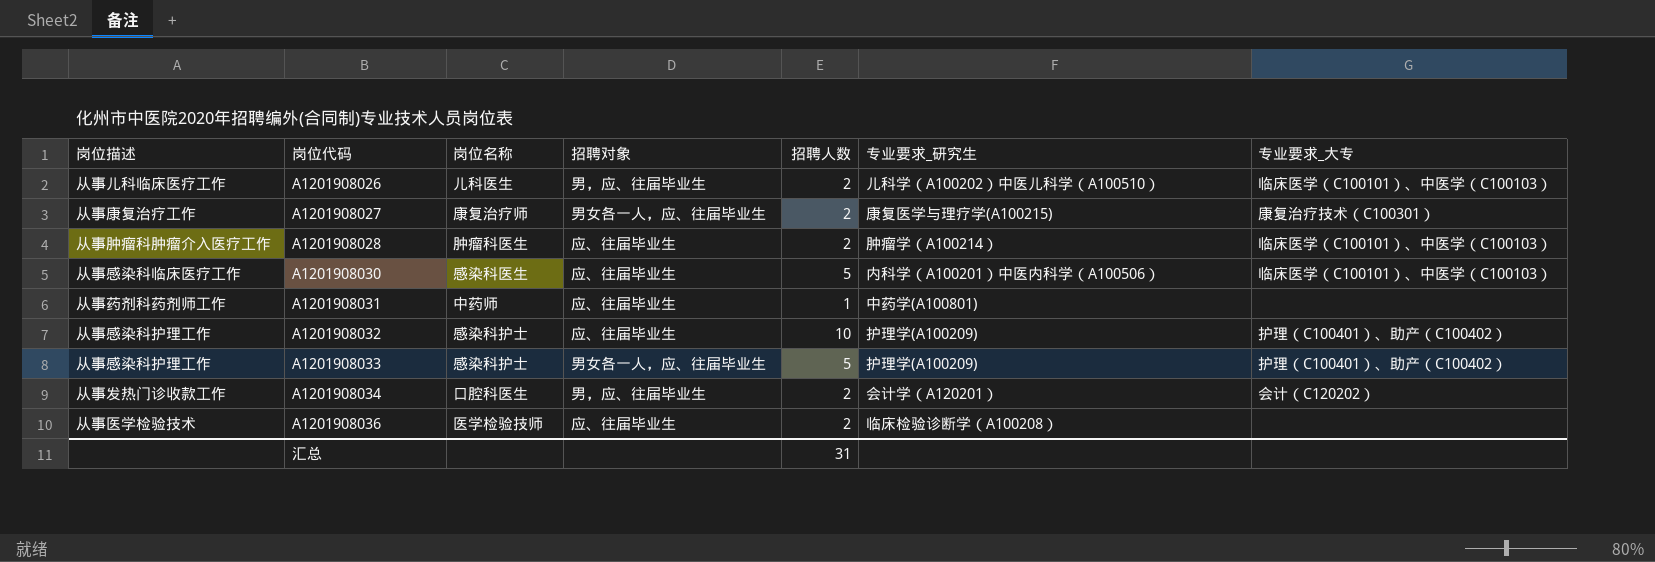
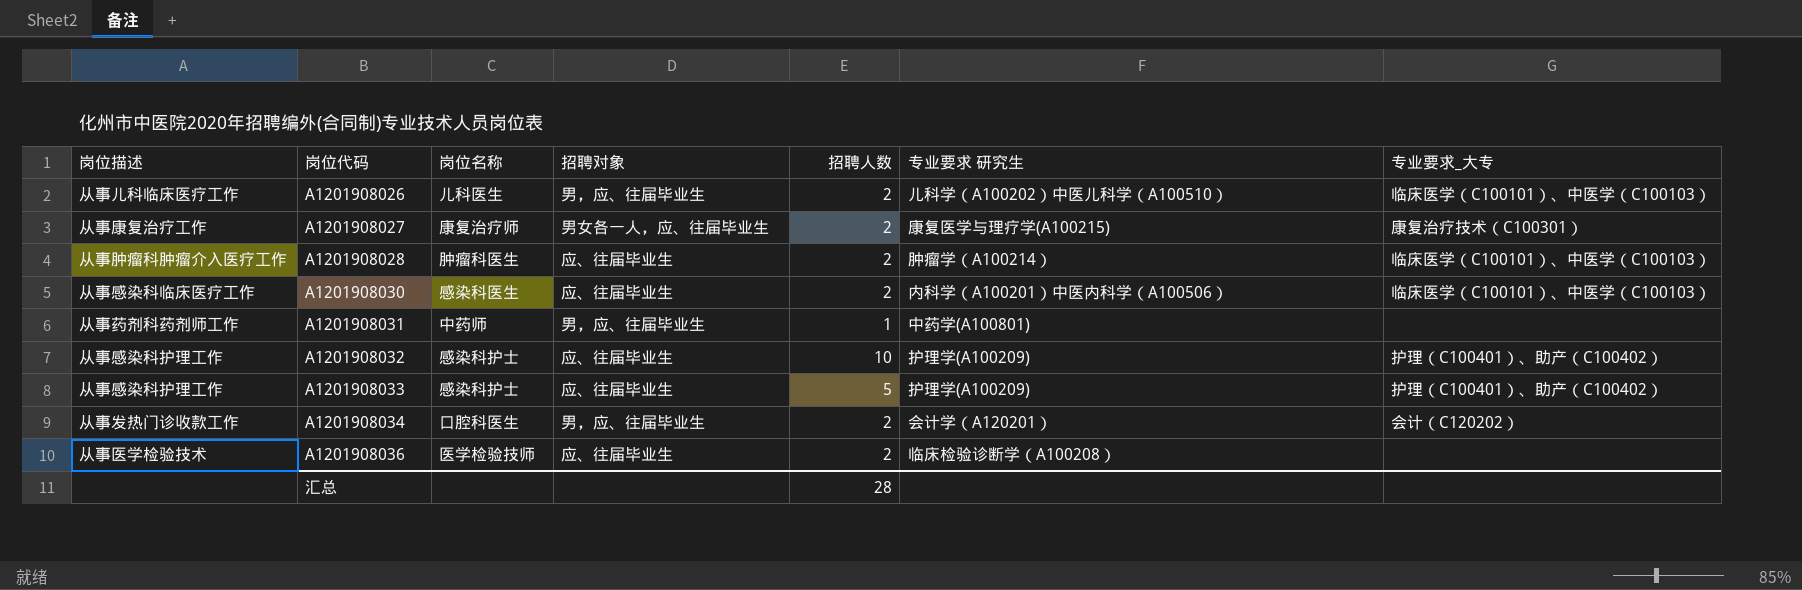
column name: 专业要求_研究生 -> 专业要求 研究生
A1201908030 | 招聘人数: 5 -> 2
A1201908031 | 招聘对象: 应、往届毕业生 -> 男，应、往届毕业生
A1201908033 | 招聘对象: 男女各一人，应、往届毕业生 -> 应、往届毕业生
汇总 | 招聘人数: 31 -> 28

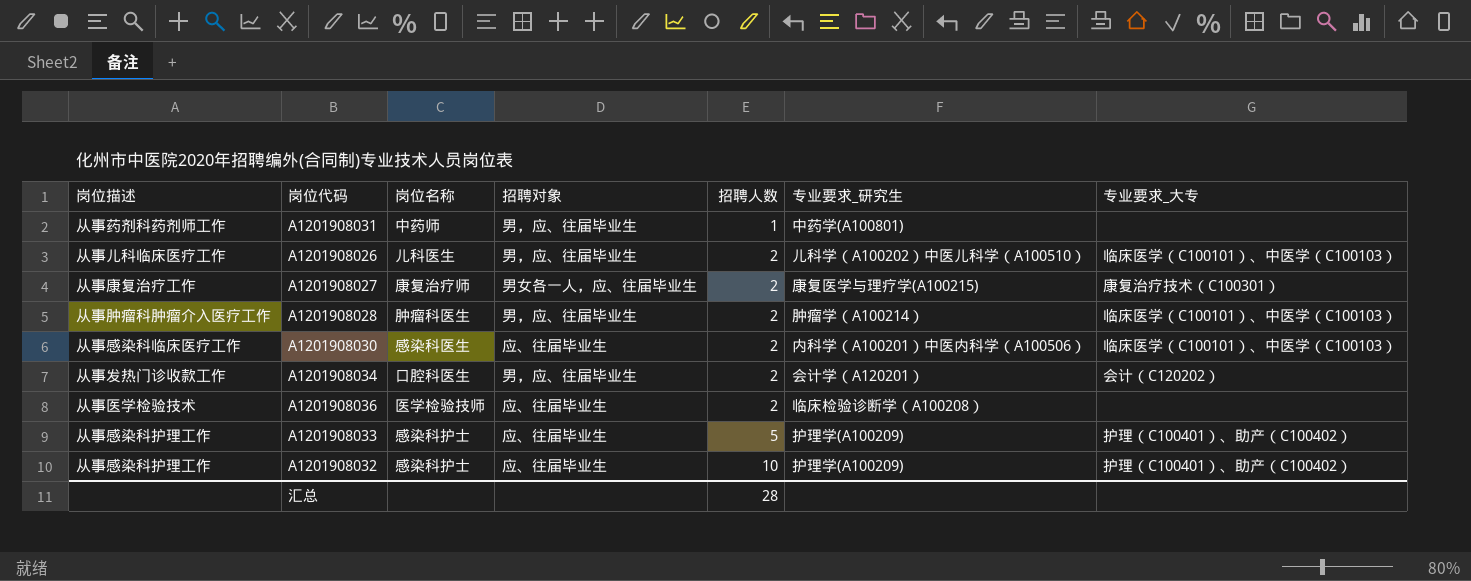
row order: 岗位代码 ascending -> 招聘人数 ascending
column name: 专业要求 研究生 -> 专业要求_研究生
A1201908028 | 招聘对象: 应、往届毕业生 -> 男，应、往届毕业生

